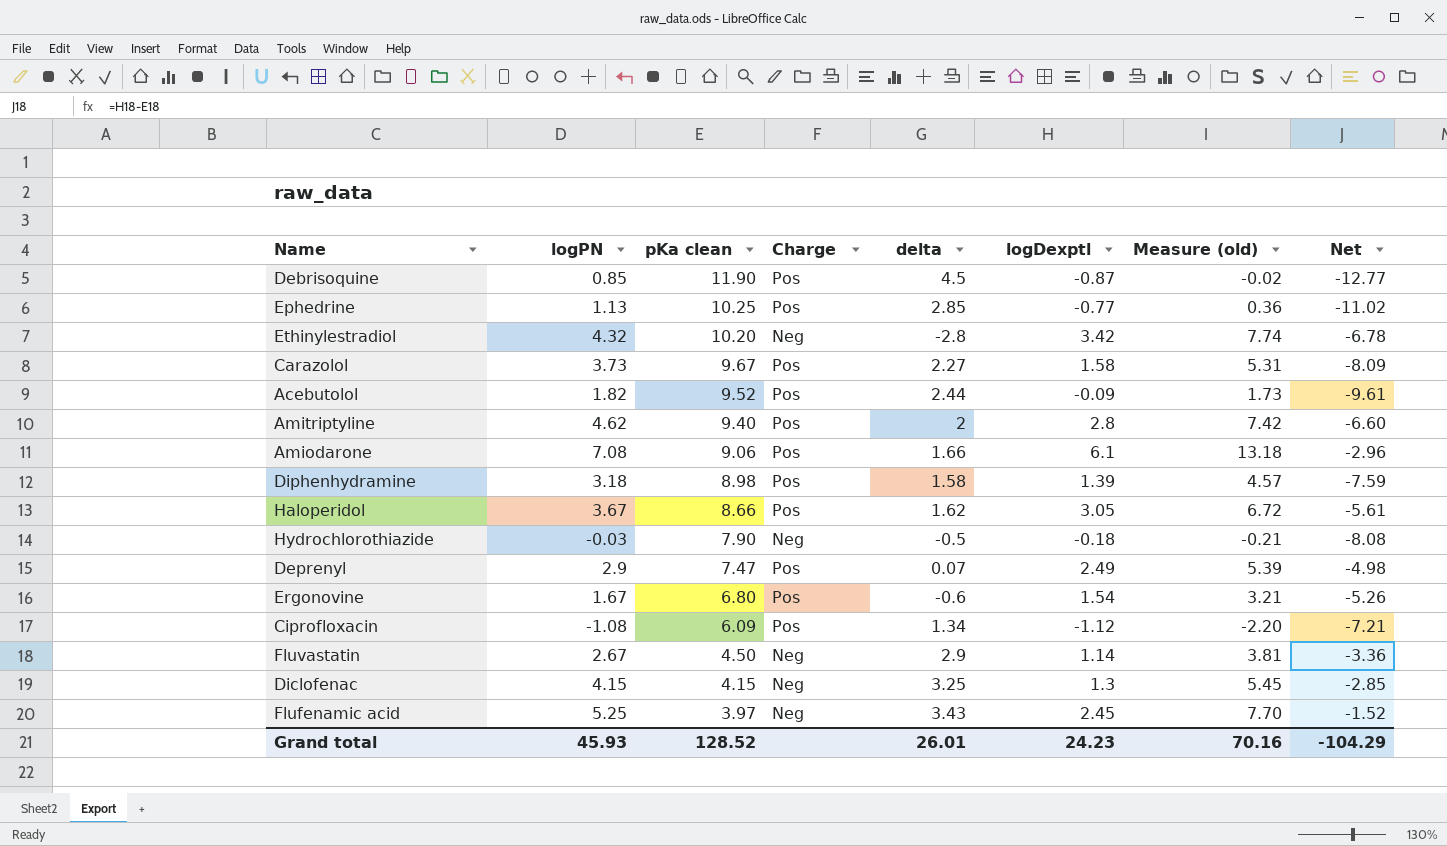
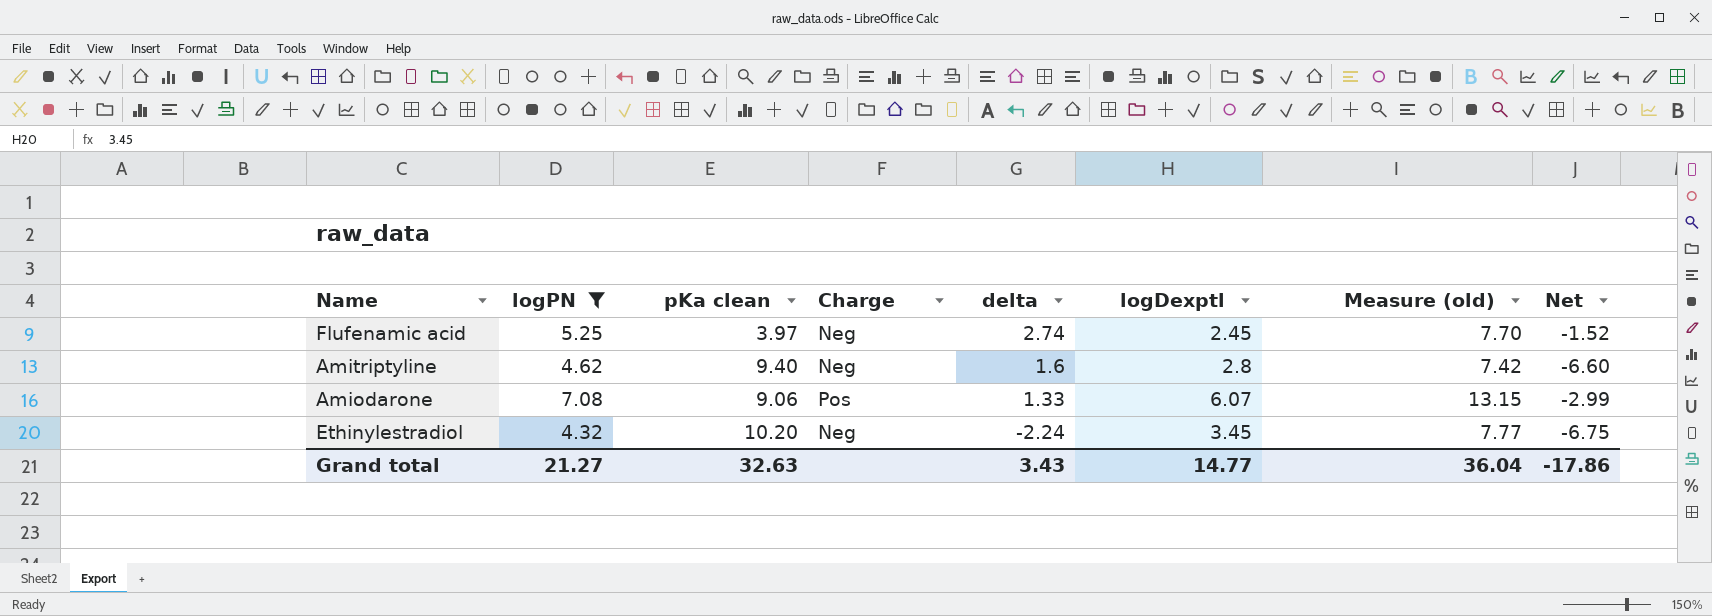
filter: none -> logPN >= 4.32
row order: pKa clean descending -> delta descending
Flufenamic acid | delta: 3.43 -> 2.74
Amitriptyline | Charge: Pos -> Neg
Amitriptyline | delta: 2 -> 1.6
Amiodarone | delta: 1.66 -> 1.33
Amiodarone | logDexptl: 6.1 -> 6.07
Amiodarone | Measure (old): 13.18 -> 13.15
Amiodarone | Net: -2.96 -> -2.99
Ethinylestradiol | delta: -2.8 -> -2.24
Ethinylestradiol | logDexptl: 3.42 -> 3.45
Ethinylestradiol | Measure (old): 7.74 -> 7.77
Ethinylestradiol | Net: -6.78 -> -6.75
Grand total | logPN: 45.93 -> 21.27
Grand total | pKa clean: 128.52 -> 32.63
Grand total | delta: 26.01 -> 3.43
Grand total | logDexptl: 24.23 -> 14.77
Grand total | Measure (old): 70.16 -> 36.04
Grand total | Net: -104.29 -> -17.86

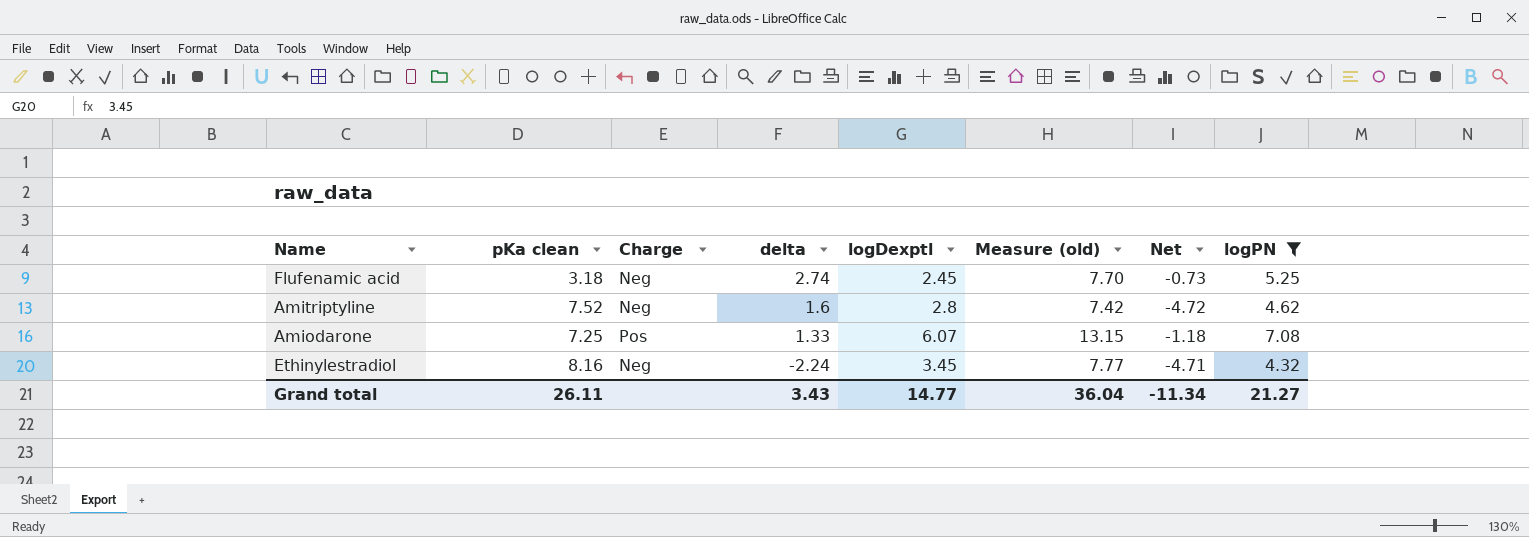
column logPN | position: 2 -> 8
Flufenamic acid | pKa clean: 3.97 -> 3.18
Flufenamic acid | Net: -1.52 -> -0.73
Amitriptyline | pKa clean: 9.40 -> 7.52
Amitriptyline | Net: -6.60 -> -4.72
Amiodarone | pKa clean: 9.06 -> 7.25
Amiodarone | Net: -2.99 -> -1.18
Ethinylestradiol | pKa clean: 10.20 -> 8.16
Ethinylestradiol | Net: -6.75 -> -4.71
Grand total | pKa clean: 32.63 -> 26.11
Grand total | Net: -17.86 -> -11.34

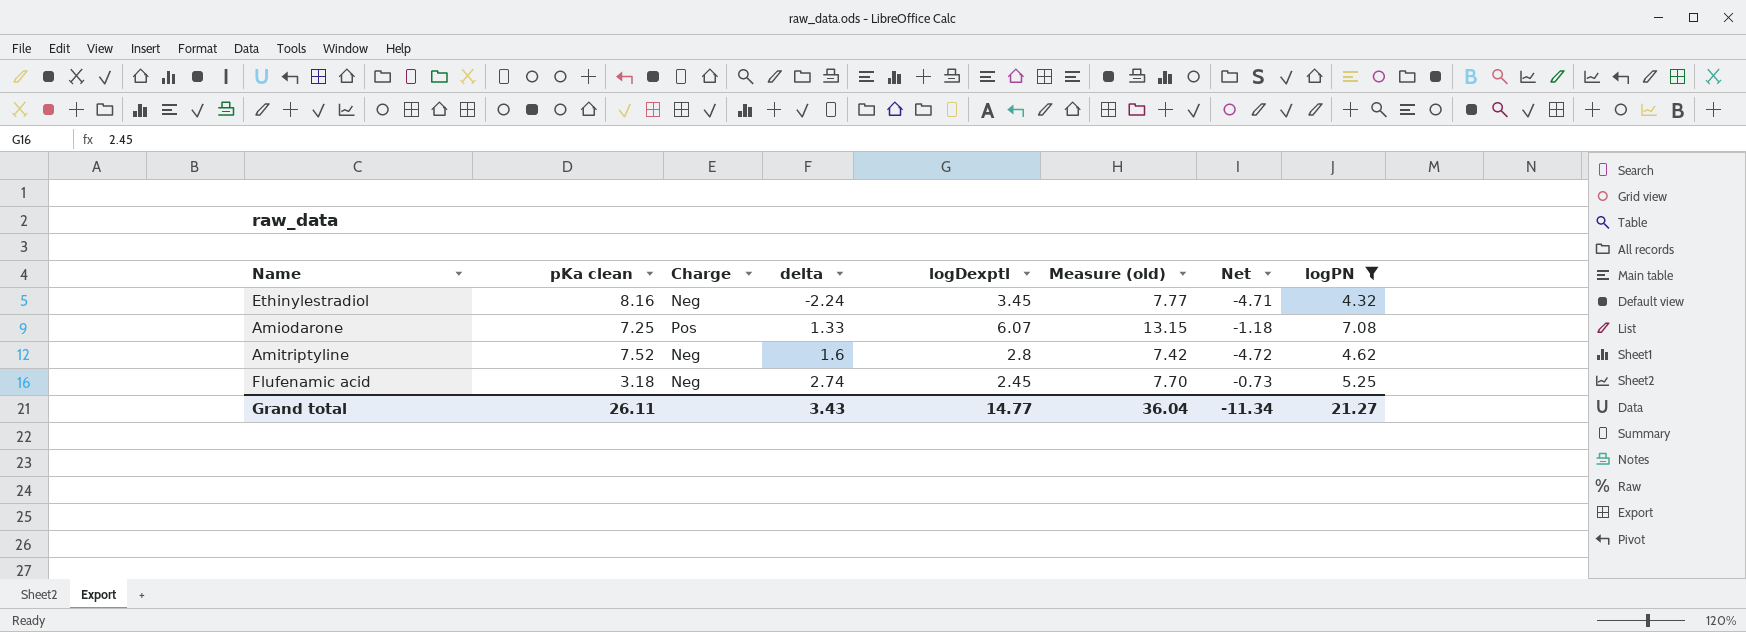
row order: delta descending -> delta ascending

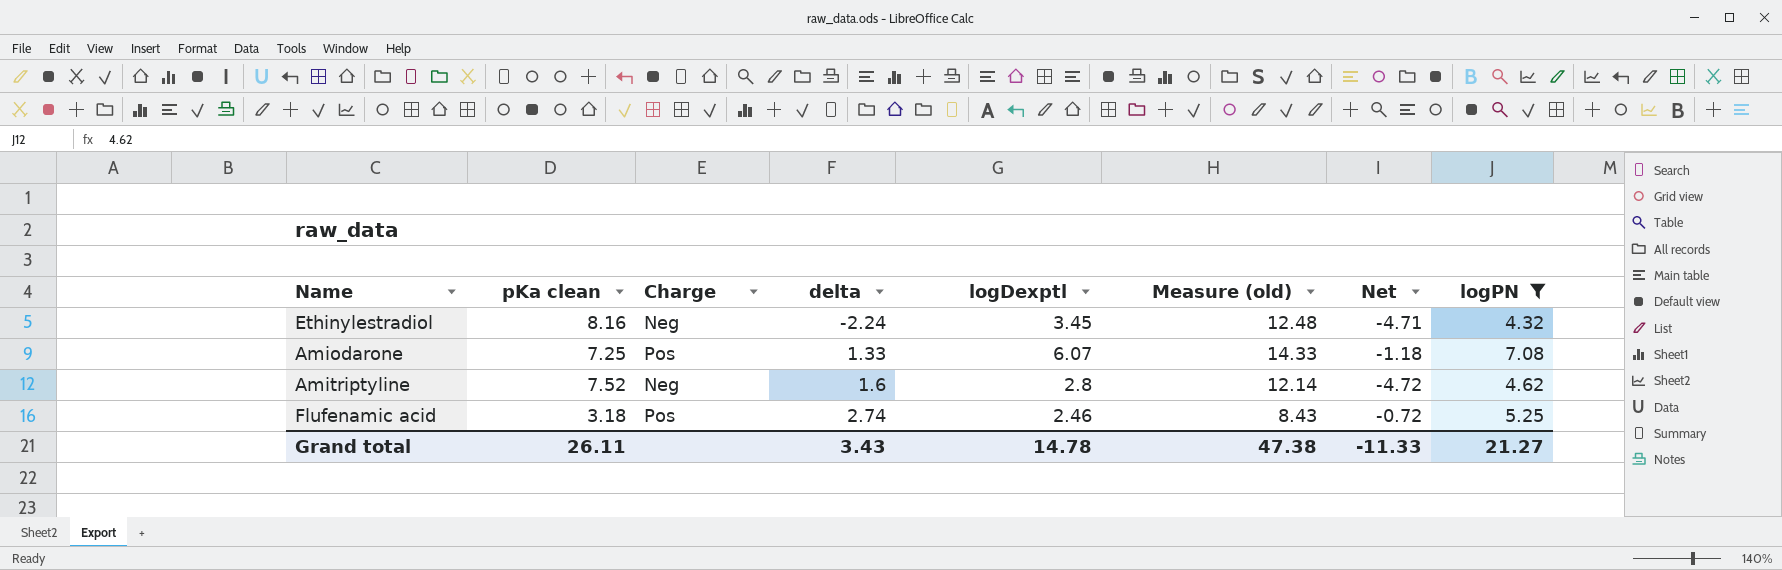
column Measure (old) | formula: [logDexptl] + [logPN] -> [pKa clean] + [logPN]
Flufenamic acid | Charge: Neg -> Pos
Flufenamic acid | logDexptl: 2.45 -> 2.46
Flufenamic acid | Net: -0.73 -> -0.72
Grand total | logDexptl: 14.77 -> 14.78
Grand total | Measure (old): 36.04 -> 47.38
Grand total | Net: -11.34 -> -11.33

